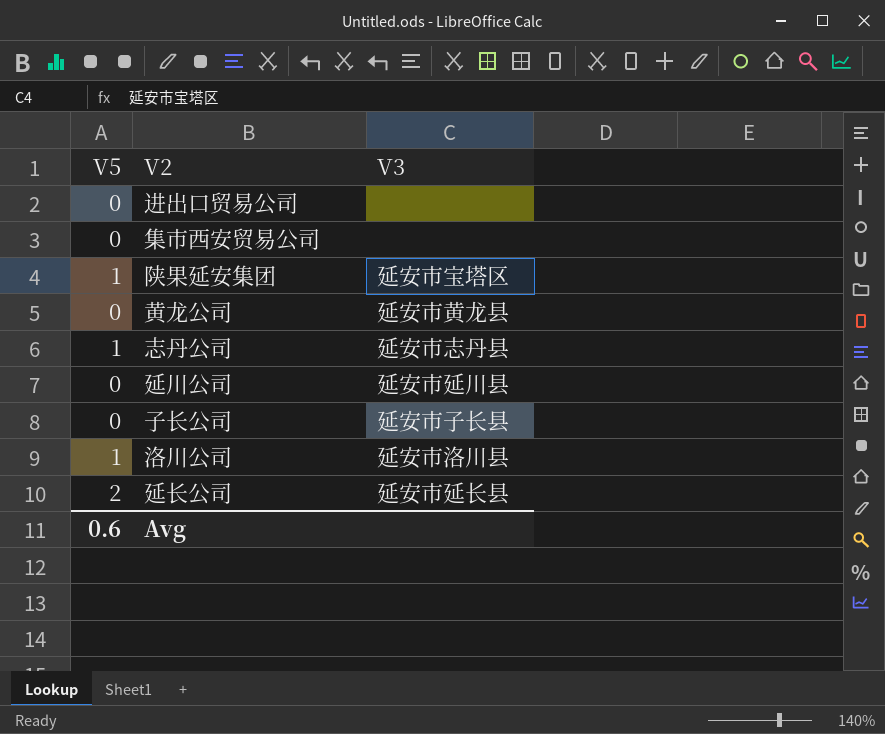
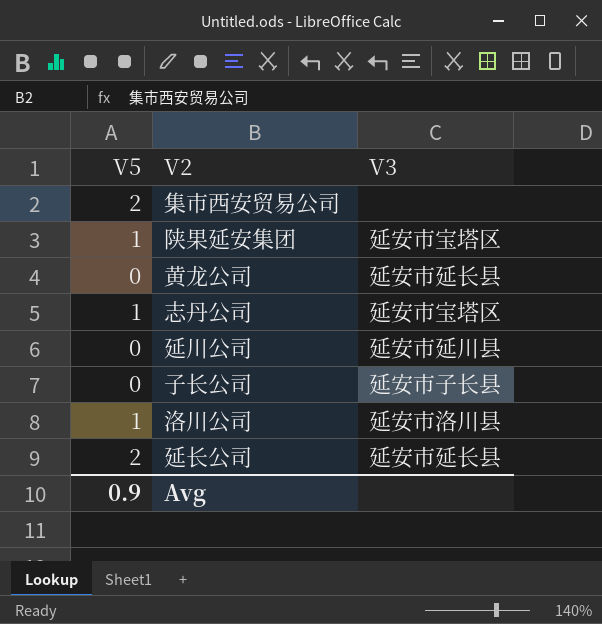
row 进出口贸易公司: 0 | none -> none
集市西安贸易公司 | V5: 0 -> 2
黄龙公司 | V3: 延安市黄龙县 -> 延安市延长县
志丹公司 | V3: 延安市志丹县 -> 延安市宝塔区
Avg | V5: 0.6 -> 0.9

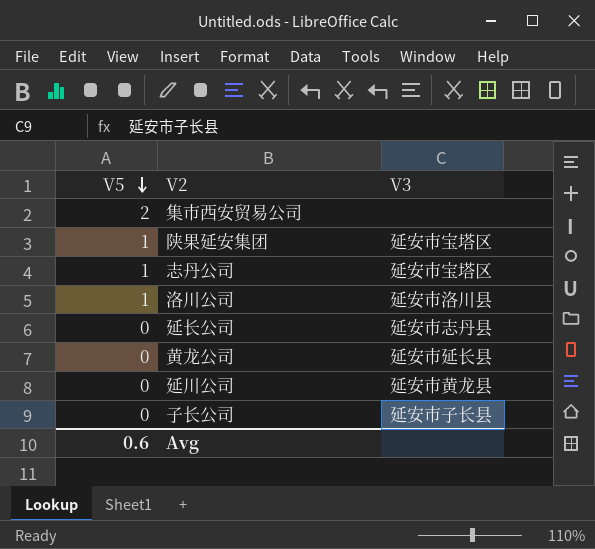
row order: none -> V5 descending
延长公司 | V5: 2 -> 0
延长公司 | V3: 延安市延长县 -> 延安市志丹县
延川公司 | V3: 延安市延川县 -> 延安市黄龙县
Avg | V5: 0.9 -> 0.6

